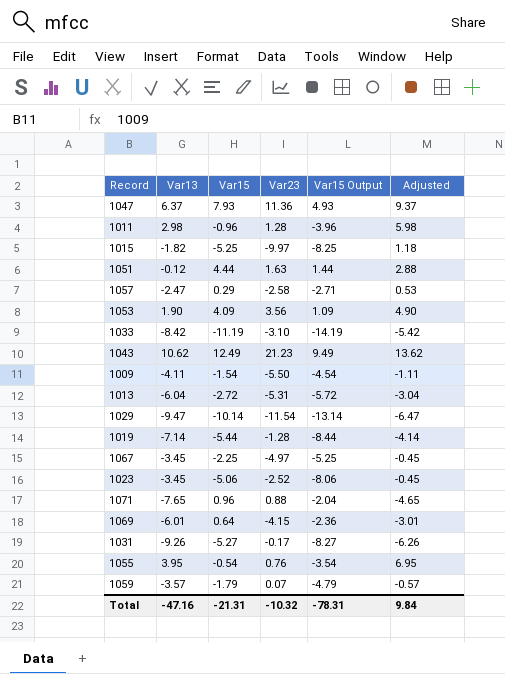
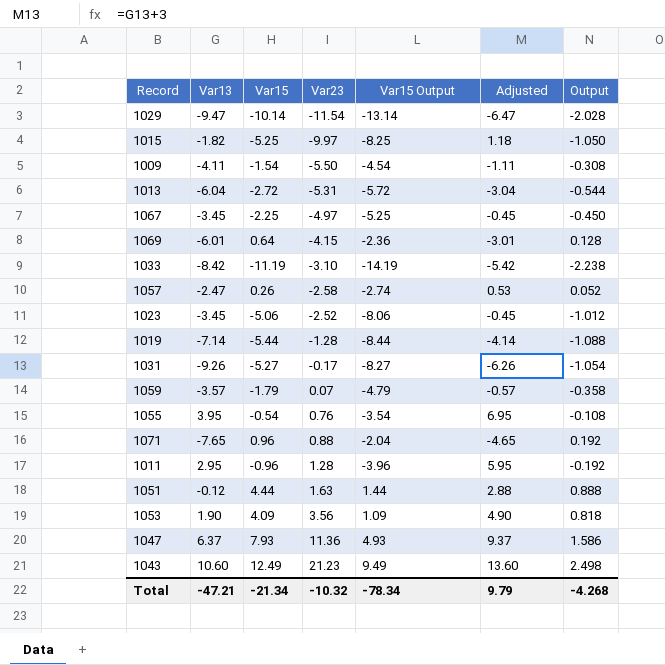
row order: none -> Var23 ascending
column Output | formula: none -> [Var15] * 0.2
1057 | Var15: 0.29 -> 0.26
1057 | Var15 Output: -2.71 -> -2.74
1011 | Var13: 2.98 -> 2.95
1011 | Adjusted: 5.98 -> 5.95
1043 | Var13: 10.62 -> 10.60
1043 | Adjusted: 13.62 -> 13.60
Total | Var13: -47.16 -> -47.21
Total | Var15: -21.31 -> -21.34
Total | Var15 Output: -78.31 -> -78.34
Total | Adjusted: 9.84 -> 9.79

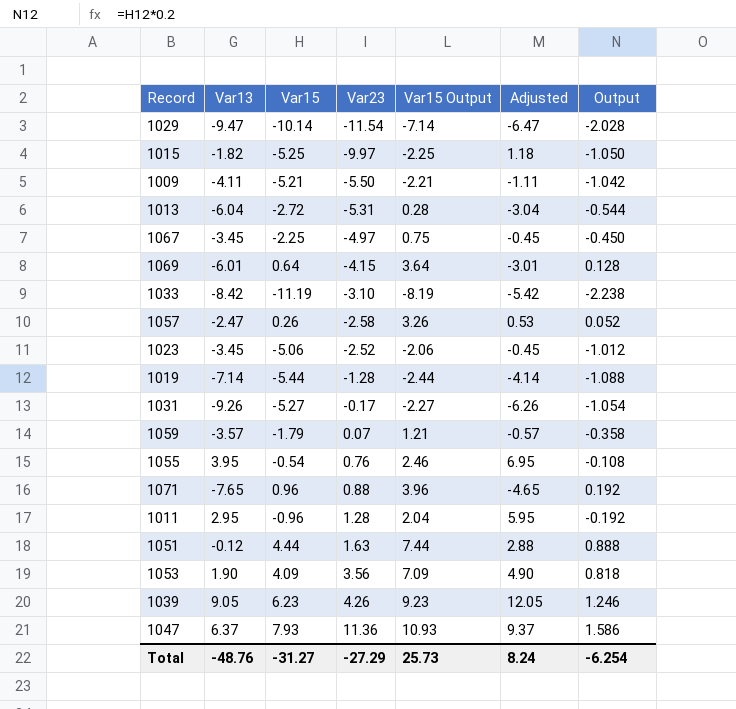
column Var15 Output | formula: [Var15] - 3 -> [Var15] + 3
row 1043: 10.60 | 12.49 | 21.23 | 9.49 | 13.60 | 2.498 -> none
1009 | Var15: -1.54 -> -5.21
1009 | Output: -0.308 -> -1.042
row 1039: none -> 9.05 | 6.23 | 4.26 | 9.23 | 12.05 | 1.246
Total | Var13: -47.21 -> -48.76
Total | Var15: -21.34 -> -31.27
Total | Var23: -10.32 -> -27.29
Total | Var15 Output: -78.34 -> 25.73
Total | Adjusted: 9.79 -> 8.24
Total | Output: -4.268 -> -6.254

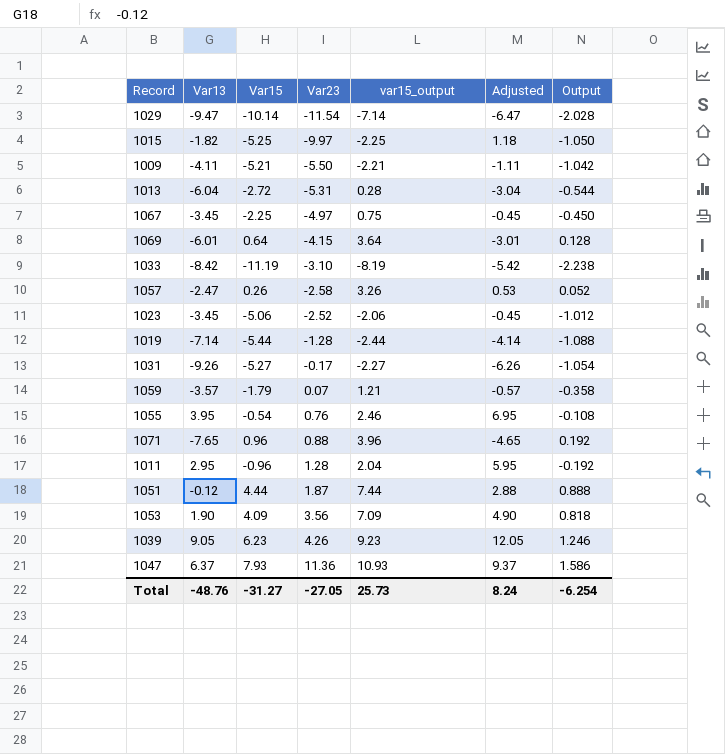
column name: Var15 Output -> var15_output
1051 | Var23: 1.63 -> 1.87
Total | Var23: -27.29 -> -27.05

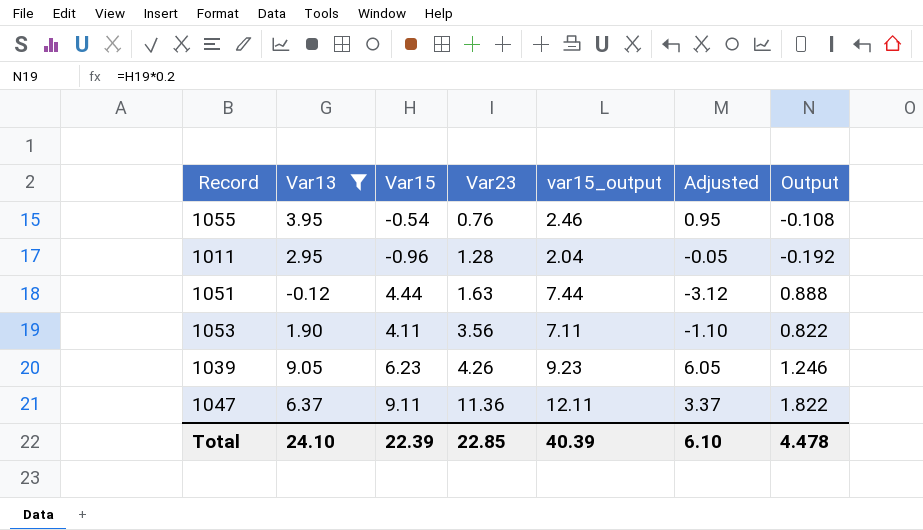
filter: none -> Var13 >= -0.12
column Adjusted | formula: [Var13] + 3 -> [Var13] - 3
1051 | Var23: 1.87 -> 1.63
1053 | Var15: 4.09 -> 4.11
1053 | var15_output: 7.09 -> 7.11
1053 | Output: 0.818 -> 0.822
1047 | Var15: 7.93 -> 9.11
1047 | var15_output: 10.93 -> 12.11
1047 | Output: 1.586 -> 1.822
Total | Var13: -48.76 -> 24.10
Total | Var15: -31.27 -> 22.39
Total | Var23: -27.05 -> 22.85
Total | var15_output: 25.73 -> 40.39
Total | Adjusted: 8.24 -> 6.10
Total | Output: -6.254 -> 4.478

